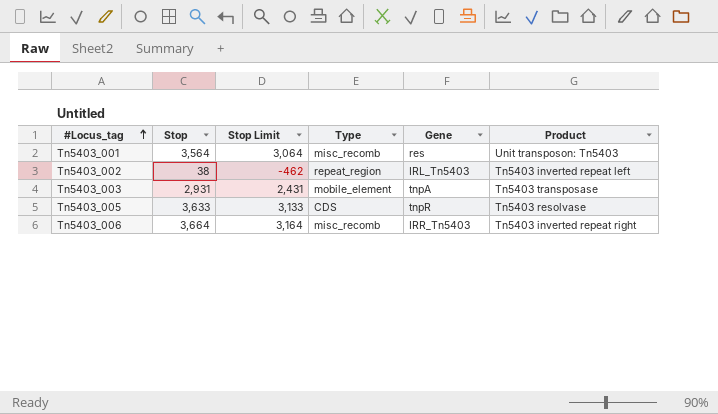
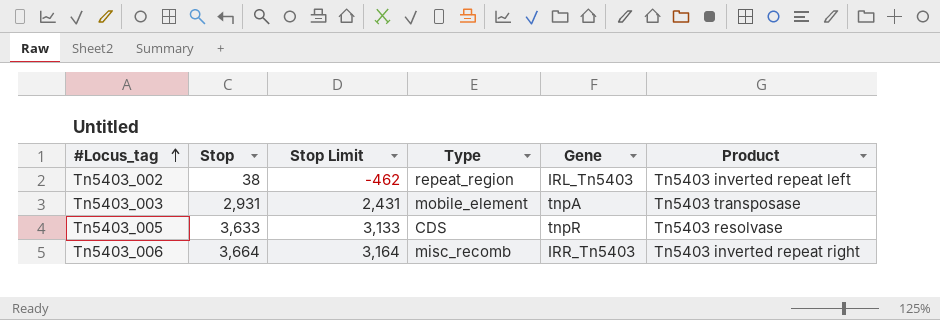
row Tn5403_001: 3,564 | 3,064 | misc_recomb | res | Unit transposon: Tn5403 -> none

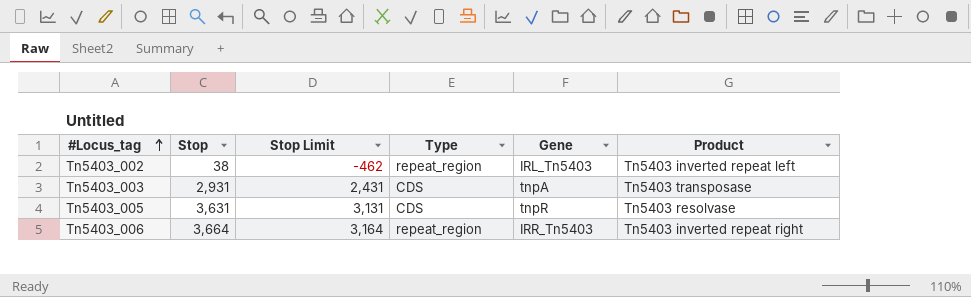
Tn5403_003 | Type: mobile_element -> CDS
Tn5403_005 | Stop: 3,633 -> 3,631
Tn5403_005 | Stop Limit: 3,133 -> 3,131
Tn5403_006 | Type: misc_recomb -> repeat_region

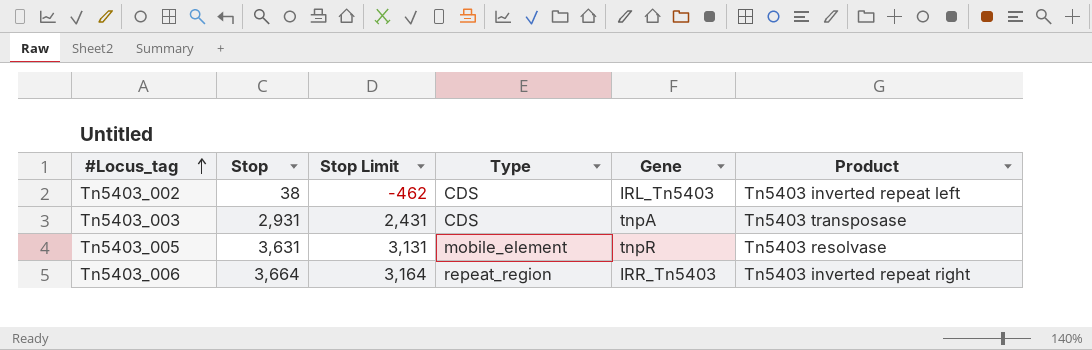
Tn5403_002 | Type: repeat_region -> CDS
Tn5403_005 | Type: CDS -> mobile_element

